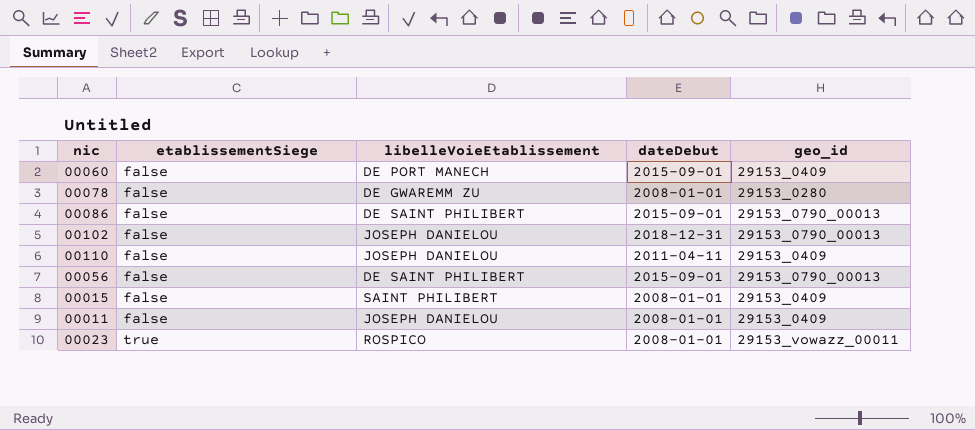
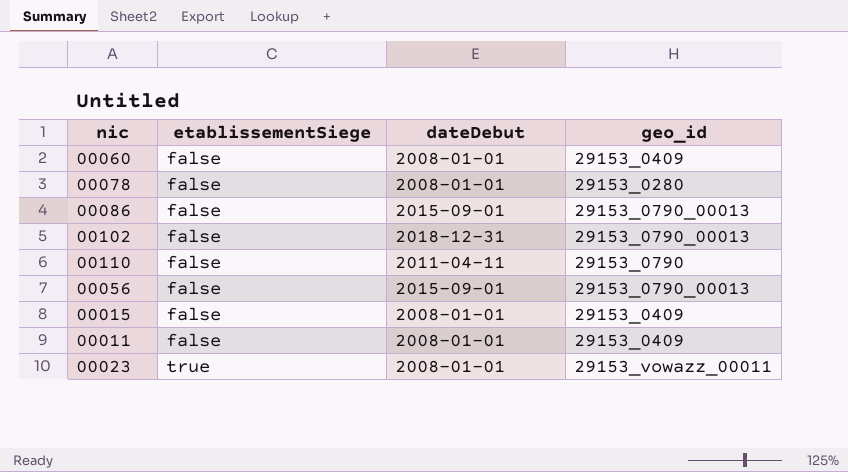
column libelleVoieEtablissement | position: 3 -> none
00060 | dateDebut: 2015-09-01 -> 2008-01-01
00110 | geo_id: 29153_0409 -> 29153_0790

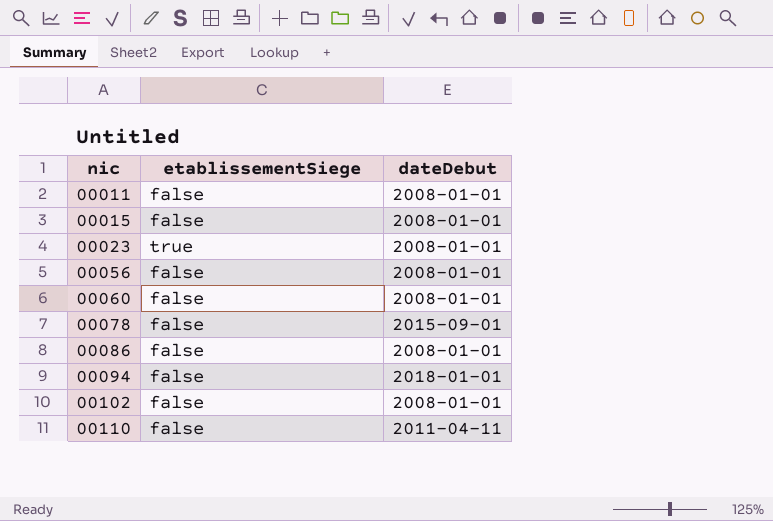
row order: etablissementSiege ascending -> nic ascending
column geo_id | position: 4 -> none
00056 | dateDebut: 2015-09-01 -> 2008-01-01
00078 | dateDebut: 2008-01-01 -> 2015-09-01
00086 | dateDebut: 2015-09-01 -> 2008-01-01
row 00094: none -> false | 2018-01-01
00102 | dateDebut: 2018-12-31 -> 2008-01-01

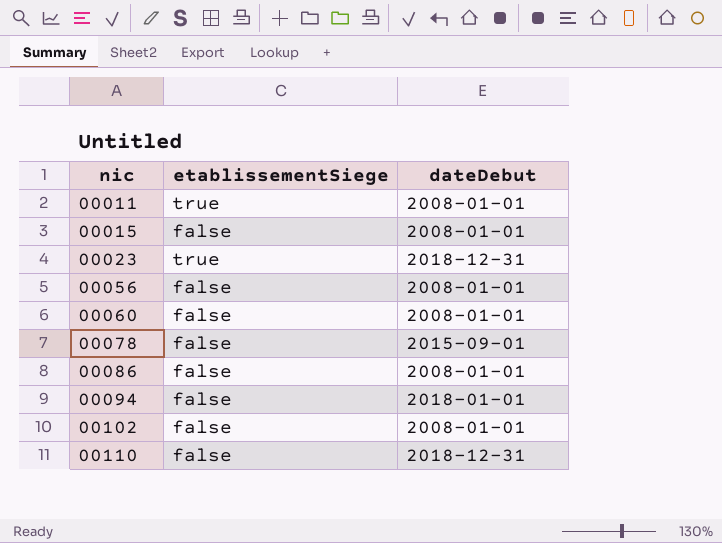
00011 | etablissementSiege: false -> true
00023 | dateDebut: 2008-01-01 -> 2018-12-31
00110 | dateDebut: 2011-04-11 -> 2018-12-31

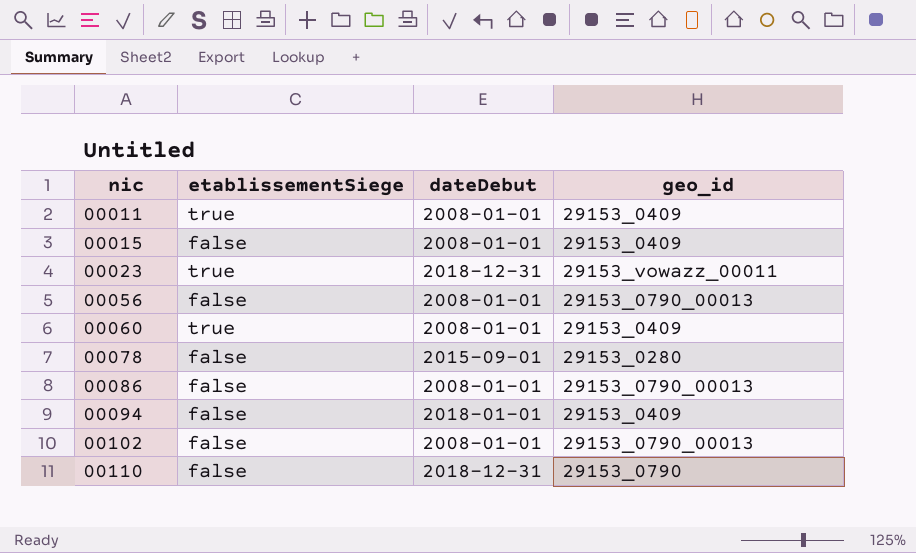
column geo_id | position: none -> 4
00060 | etablissementSiege: false -> true

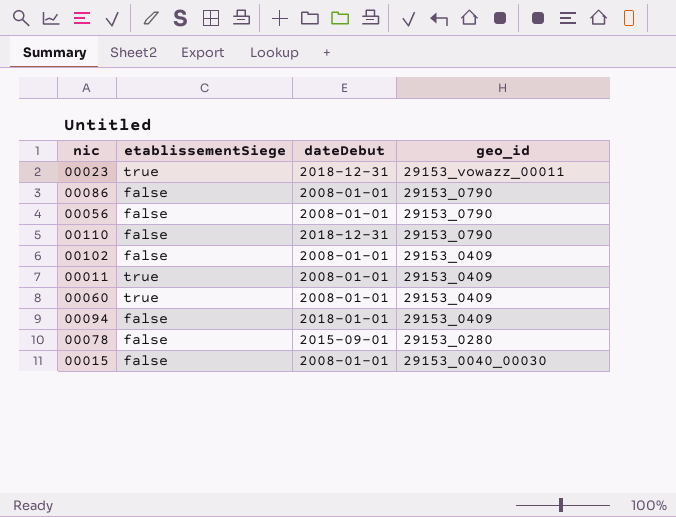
row order: nic ascending -> geo_id descending
00086 | geo_id: 29153_0790_00013 -> 29153_0790
00056 | geo_id: 29153_0790_00013 -> 29153_0790
00102 | geo_id: 29153_0790_00013 -> 29153_0409
00015 | geo_id: 29153_0409 -> 29153_0040_00030

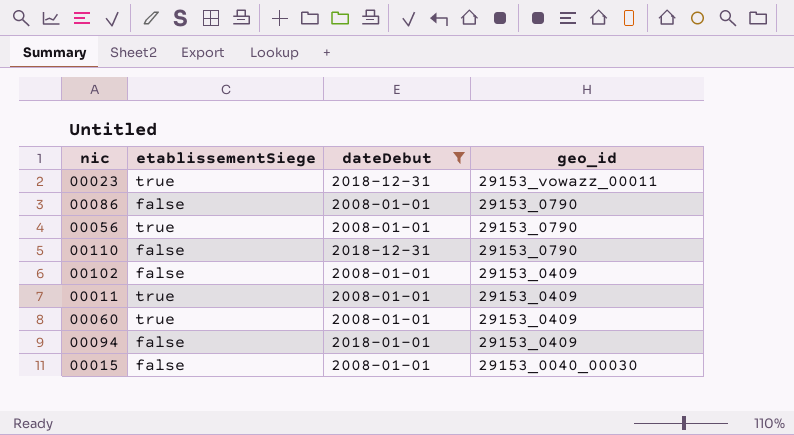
filter: none -> dateDebut != 2015-09-01
00056 | etablissementSiege: false -> true

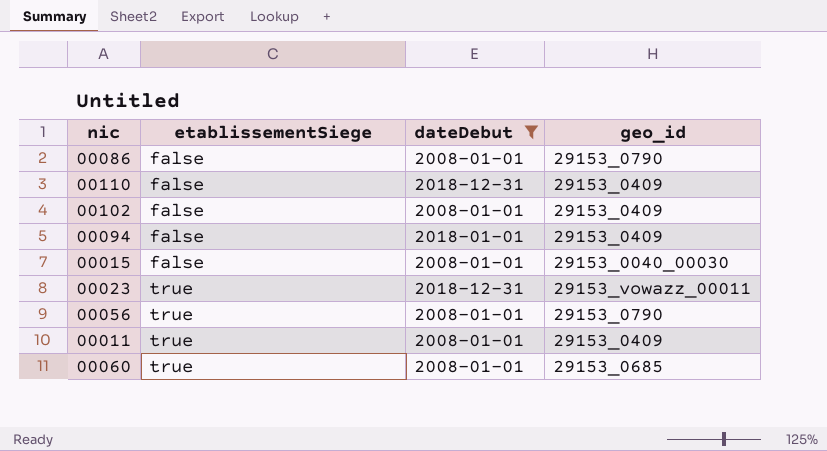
row order: geo_id descending -> etablissementSiege ascending
00110 | geo_id: 29153_0790 -> 29153_0409
00060 | geo_id: 29153_0409 -> 29153_0685

